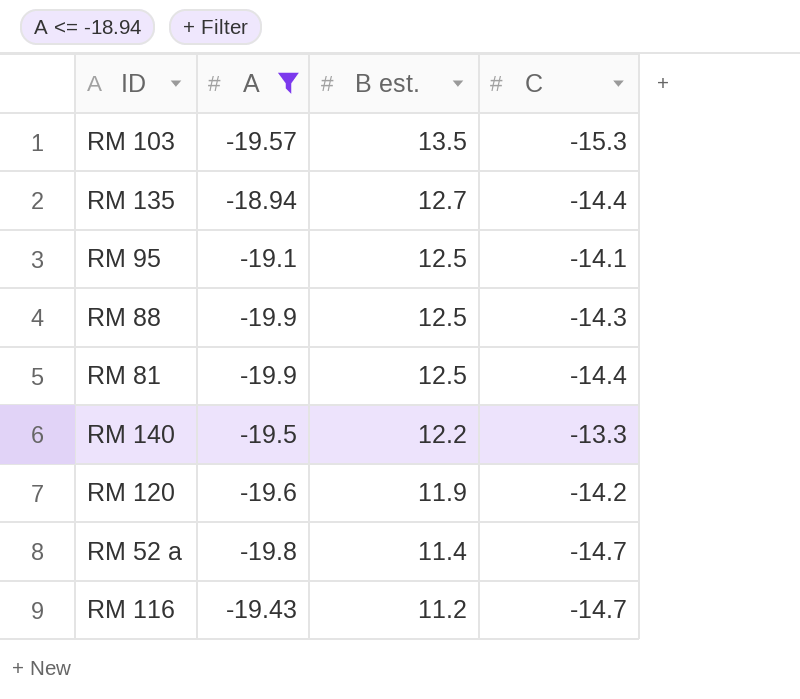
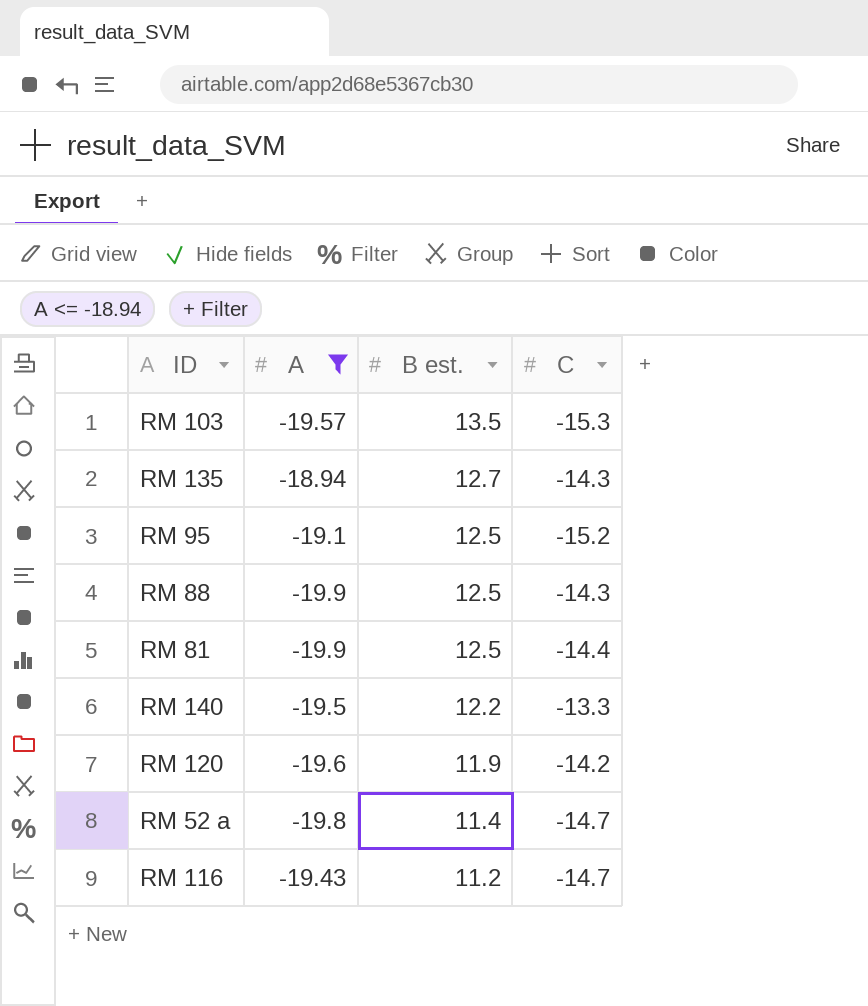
RM 135 | C: -14.4 -> -14.3
RM 95 | C: -14.1 -> -15.2

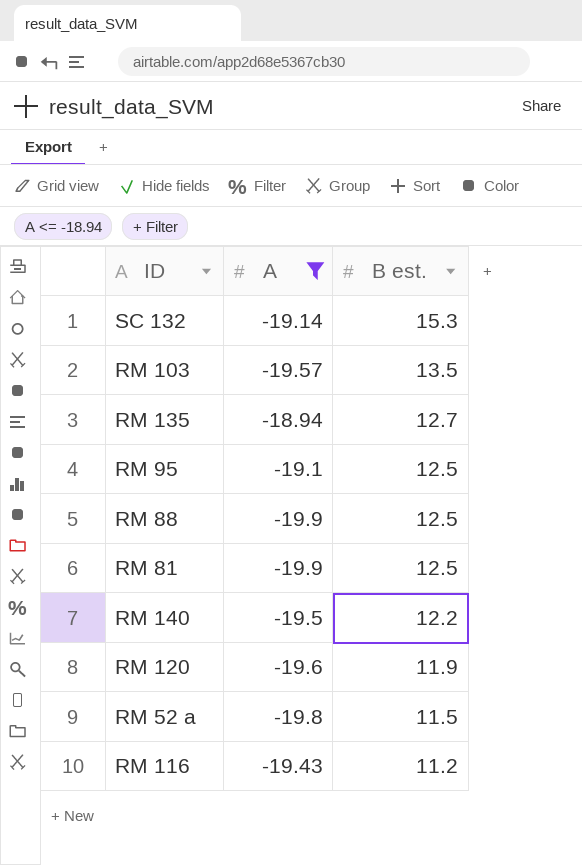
column C | position: 4 -> none
row SC 132: none -> -19.14 | 15.3
RM 52 a | B est.: 11.4 -> 11.5

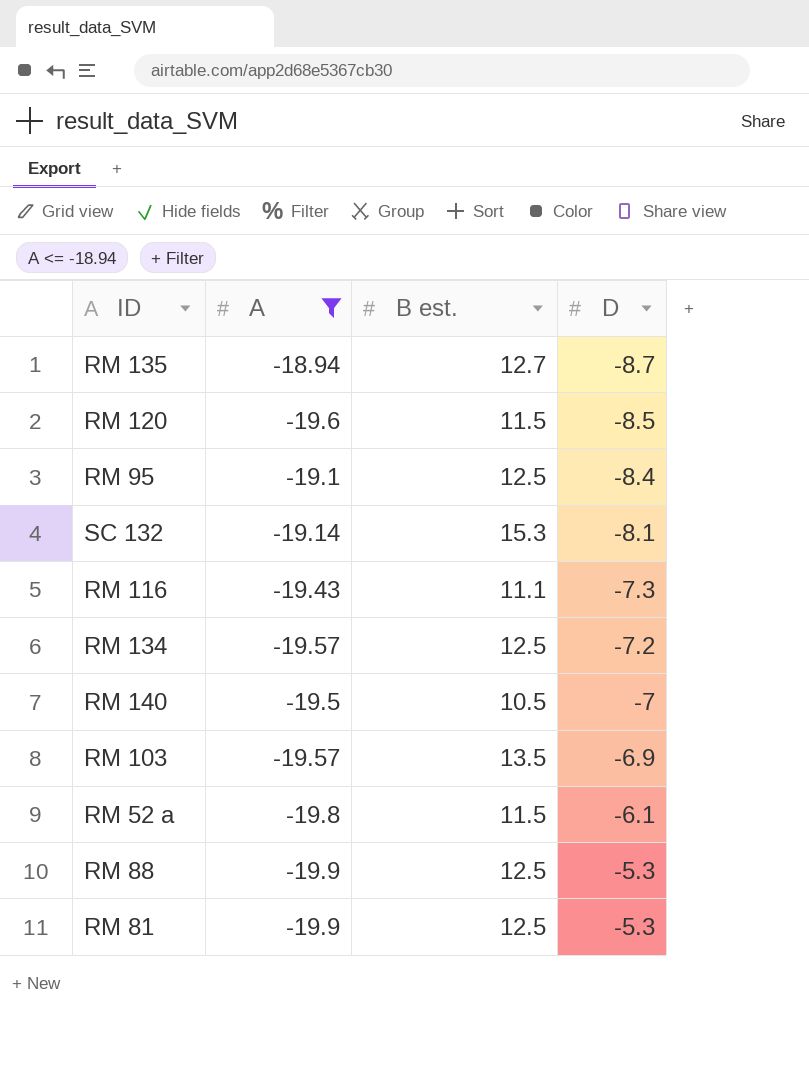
row order: B est. descending -> D ascending
column D | position: none -> 4
RM 120 | B est.: 11.9 -> 11.5
RM 116 | B est.: 11.2 -> 11.1
row RM 134: none -> -19.57 | 12.5 | -7.2
RM 140 | B est.: 12.2 -> 10.5

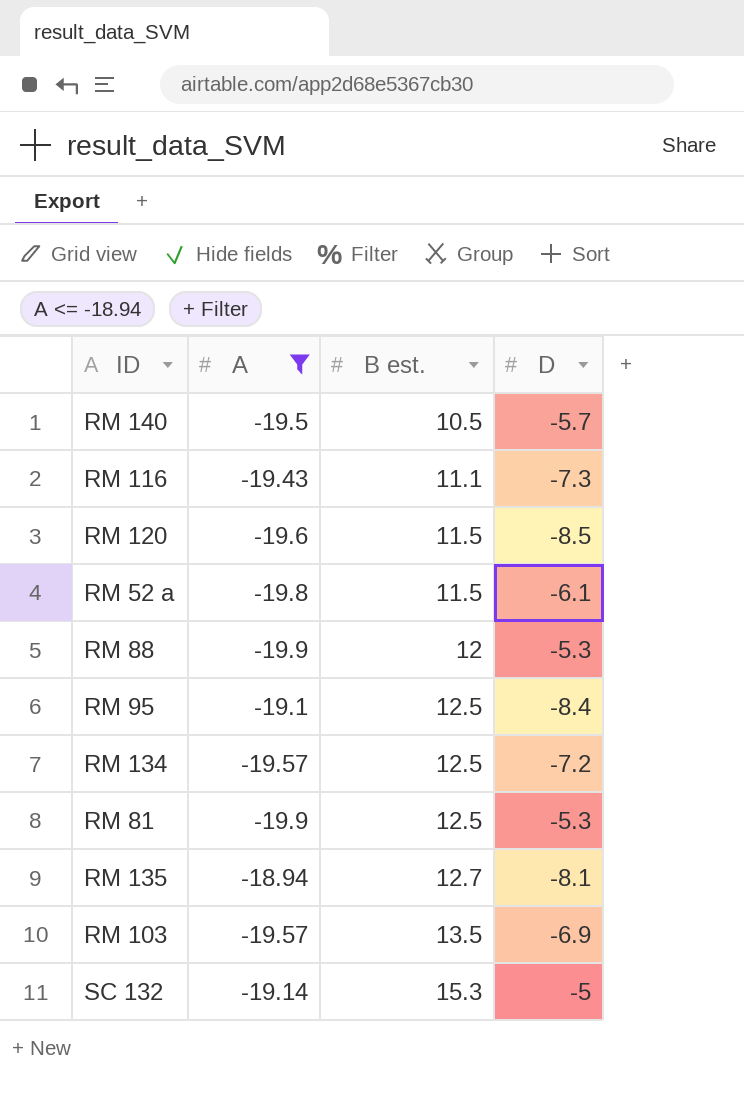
row order: D ascending -> B est. ascending
RM 140 | D: -7 -> -5.7
RM 88 | B est.: 12.5 -> 12
RM 135 | D: -8.7 -> -8.1
SC 132 | D: -8.1 -> -5

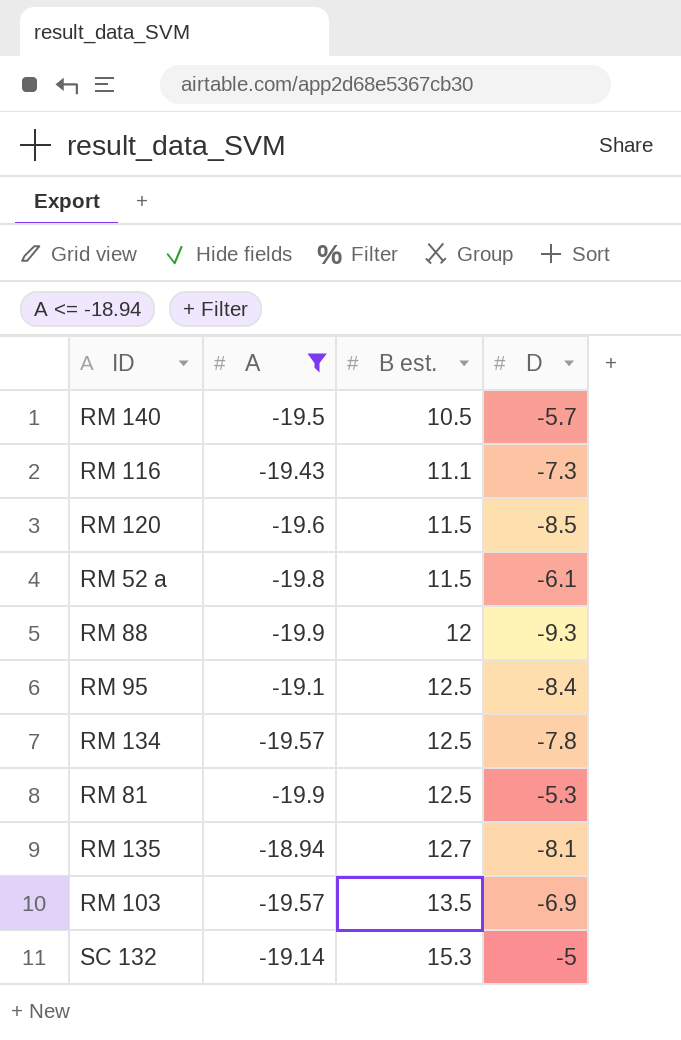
RM 88 | D: -5.3 -> -9.3
RM 134 | D: -7.2 -> -7.8

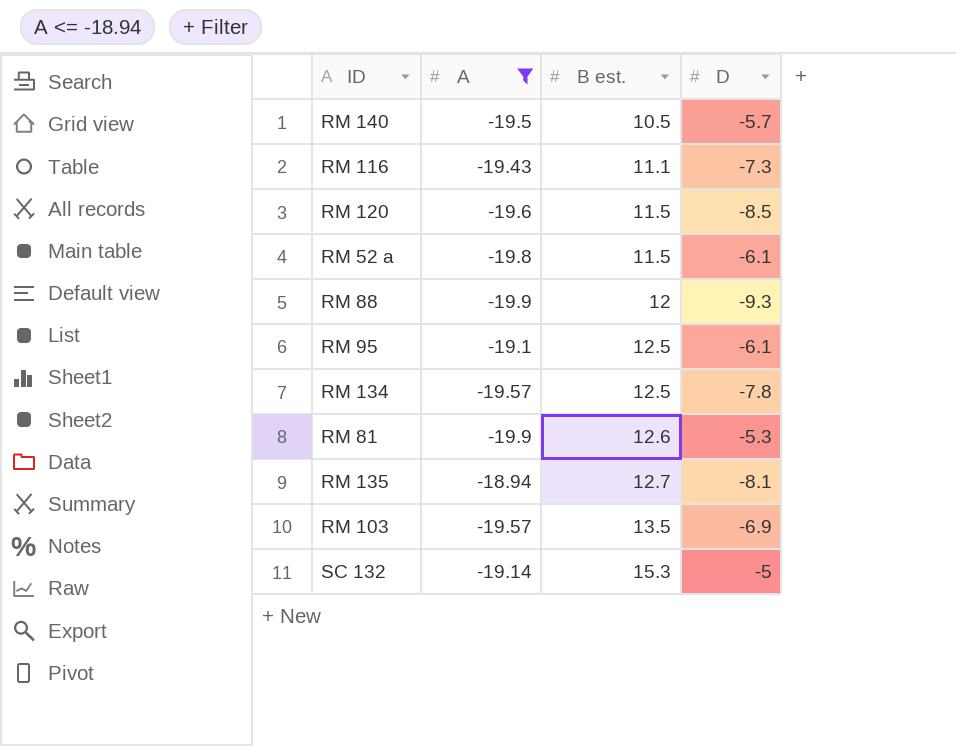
RM 95 | D: -8.4 -> -6.1
RM 81 | B est.: 12.5 -> 12.6

